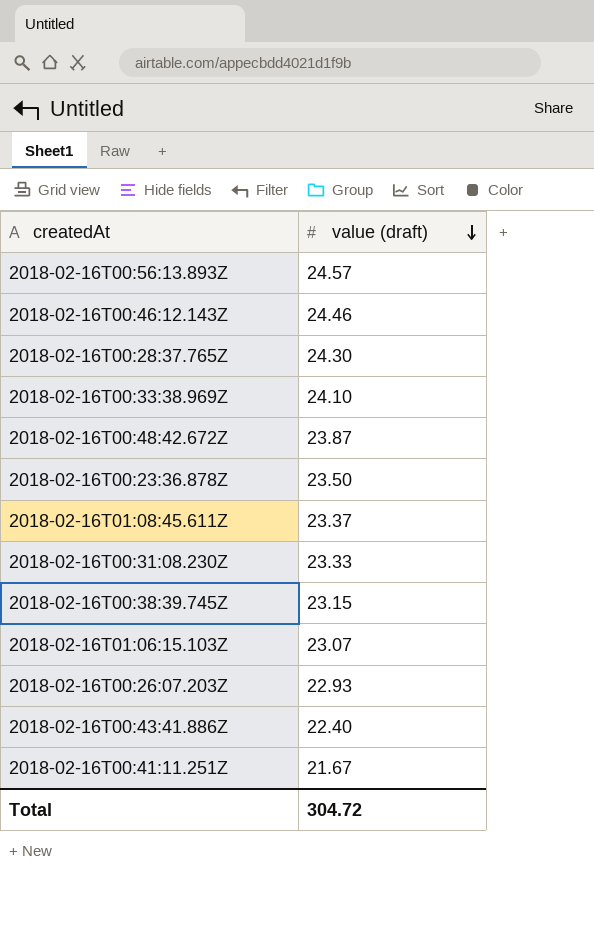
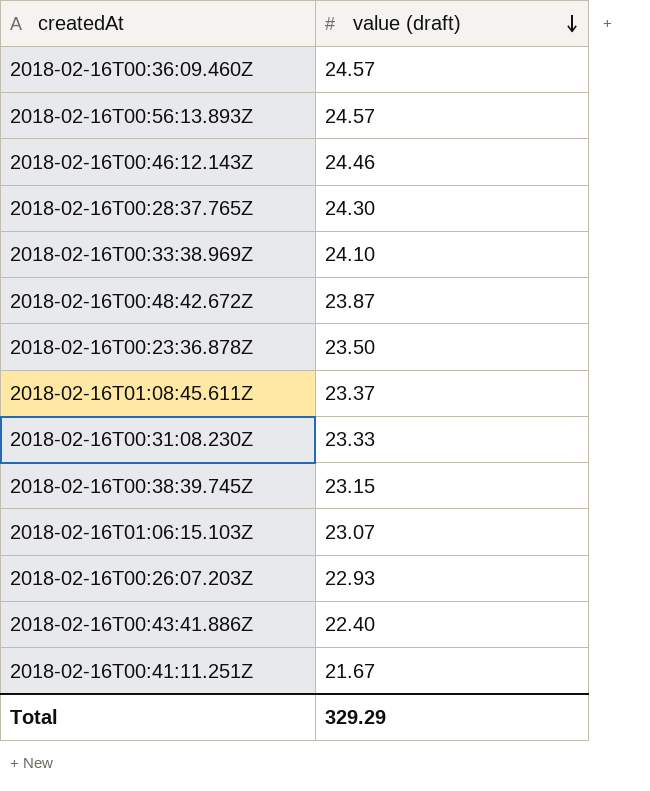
row 2018-02-16T00:36:09.460Z: none -> 24.57
Total | value (draft): 304.72 -> 329.29

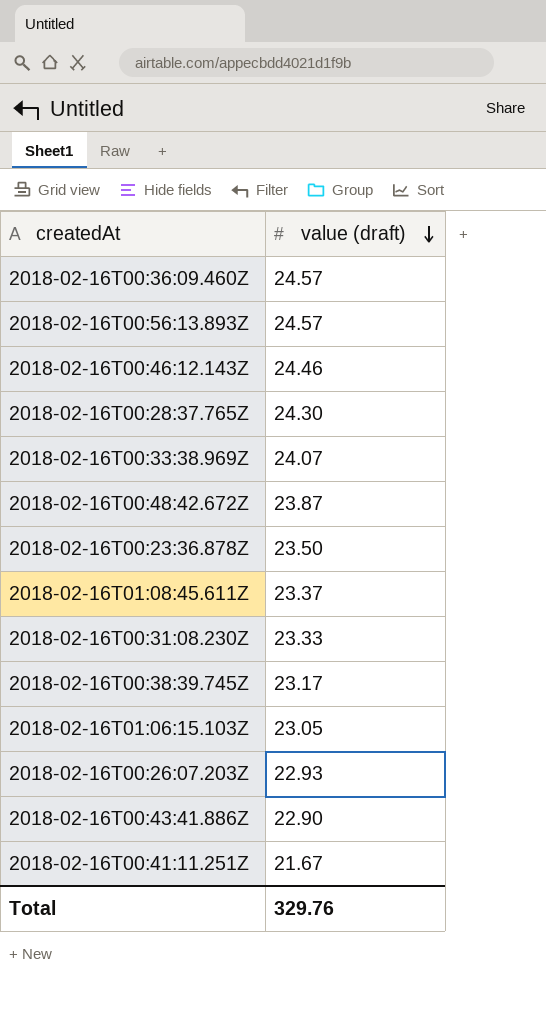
2018-02-16T00:33:38.969Z | value (draft): 24.10 -> 24.07
2018-02-16T00:38:39.745Z | value (draft): 23.15 -> 23.17
2018-02-16T01:06:15.103Z | value (draft): 23.07 -> 23.05
2018-02-16T00:43:41.886Z | value (draft): 22.40 -> 22.90
Total | value (draft): 329.29 -> 329.76

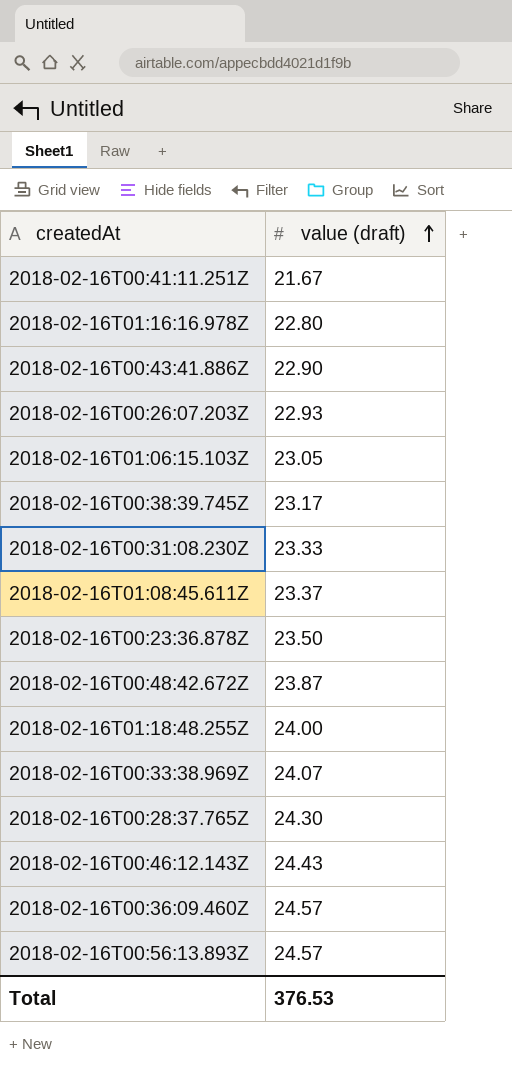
row order: value (draft) descending -> value (draft) ascending
row 2018-02-16T01:16:16.978Z: none -> 22.80
row 2018-02-16T01:18:48.255Z: none -> 24.00
2018-02-16T00:46:12.143Z | value (draft): 24.46 -> 24.43
Total | value (draft): 329.76 -> 376.53

